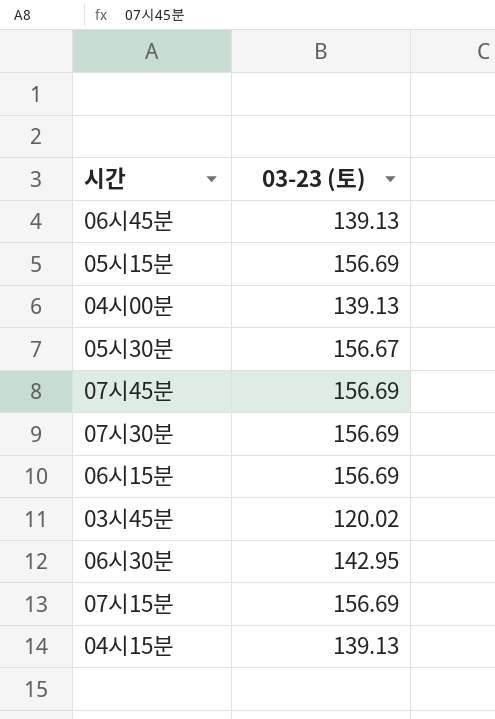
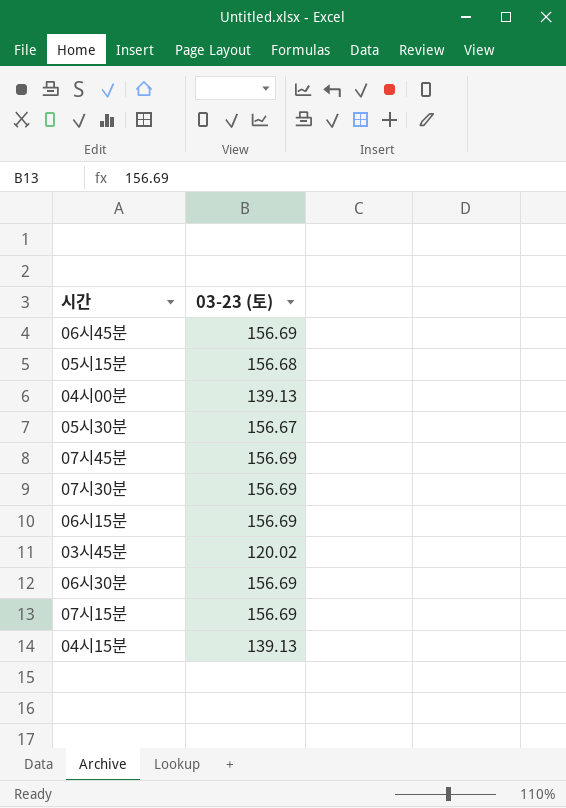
06시45분 | 03-23 (토): 139.13 -> 156.69
05시15분 | 03-23 (토): 156.69 -> 156.68
06시30분 | 03-23 (토): 142.95 -> 156.69

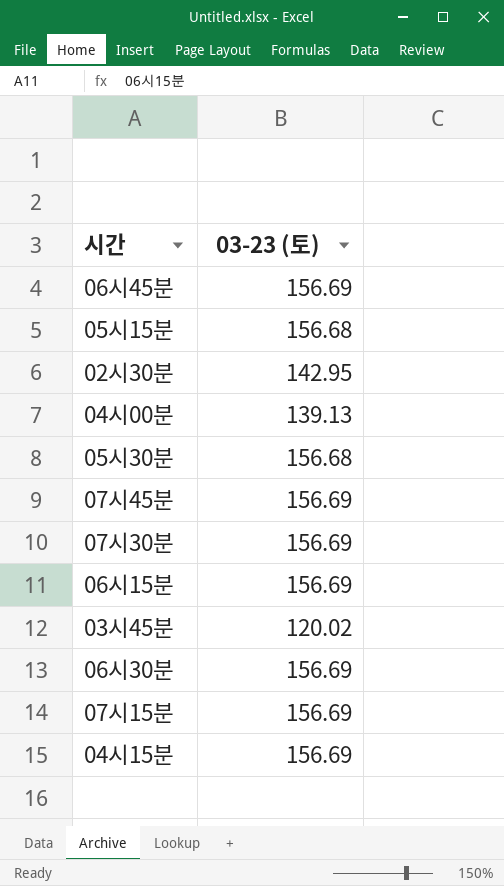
row 02시30분: none -> 142.95
05시30분 | 03-23 (토): 156.67 -> 156.68
04시15분 | 03-23 (토): 139.13 -> 156.69

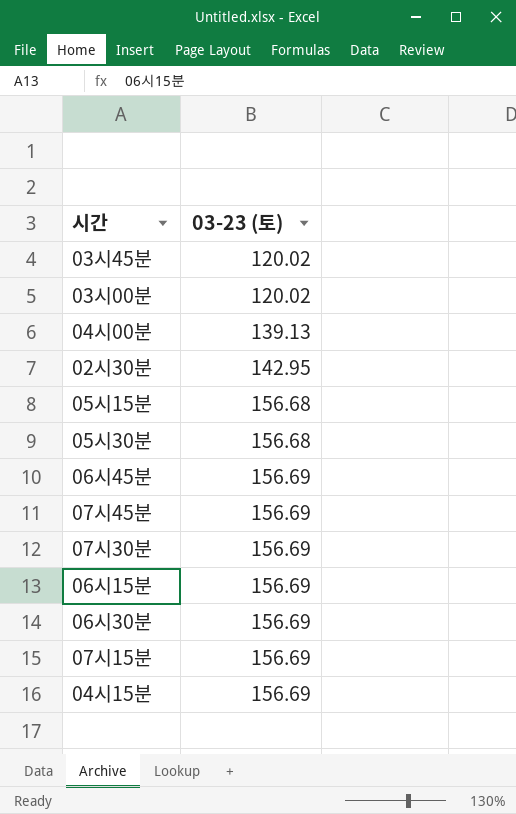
row order: none -> 03-23 (토) ascending
row 03시00분: none -> 120.02

